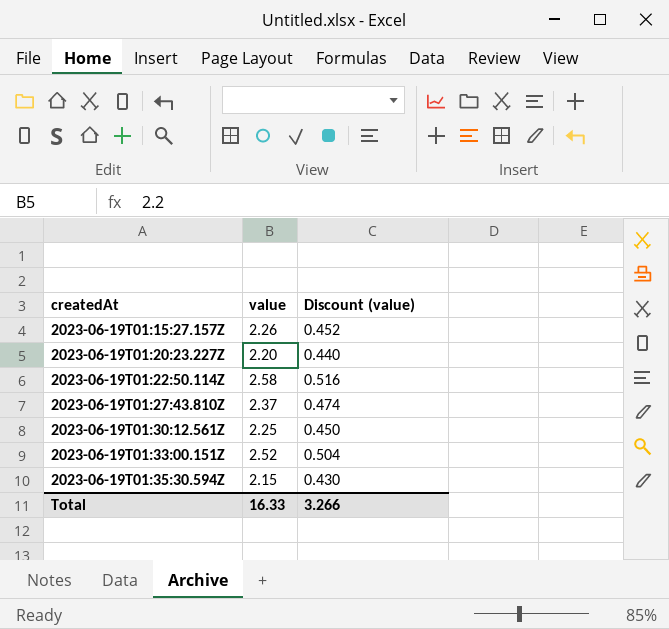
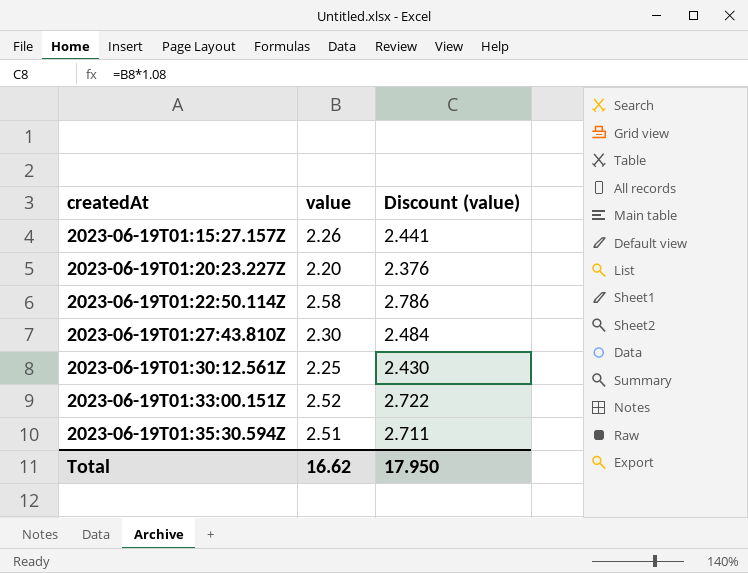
column Discount (value) | formula: [value] * 0.2 -> [value] * 1.08
2023-06-19T01:27:43.810Z | value: 2.37 -> 2.30
2023-06-19T01:35:30.594Z | value: 2.15 -> 2.51
Total | value: 16.33 -> 16.62
Total | Discount (value): 3.266 -> 17.950

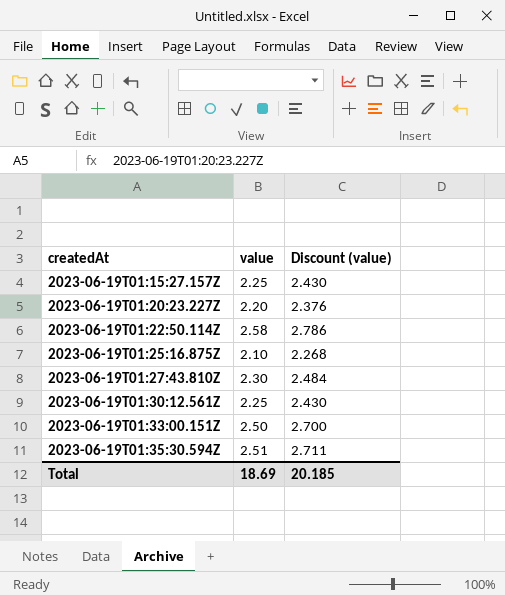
2023-06-19T01:15:27.157Z | value: 2.26 -> 2.25
2023-06-19T01:15:27.157Z | Discount (value): 2.441 -> 2.430
row 2023-06-19T01:25:16.875Z: none -> 2.10 | 2.268
2023-06-19T01:33:00.151Z | value: 2.52 -> 2.50
2023-06-19T01:33:00.151Z | Discount (value): 2.722 -> 2.700
Total | value: 16.62 -> 18.69
Total | Discount (value): 17.950 -> 20.185

